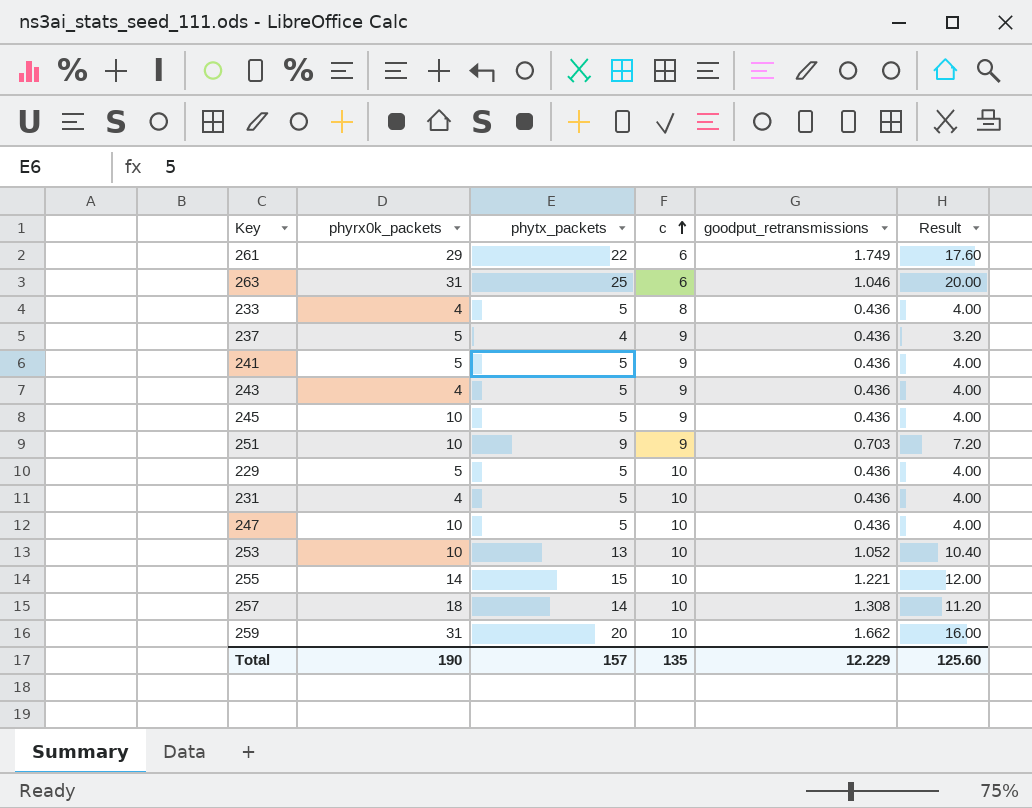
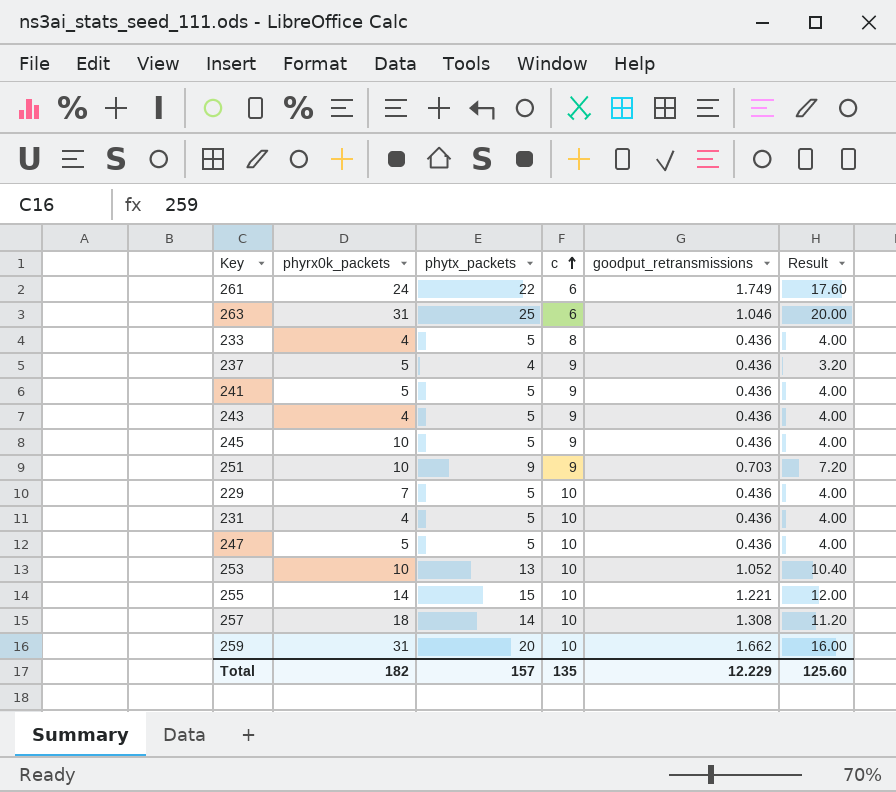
261 | phyrx0k_packets: 29 -> 24
229 | phyrx0k_packets: 5 -> 7
247 | phyrx0k_packets: 10 -> 5
Total | phyrx0k_packets: 190 -> 182

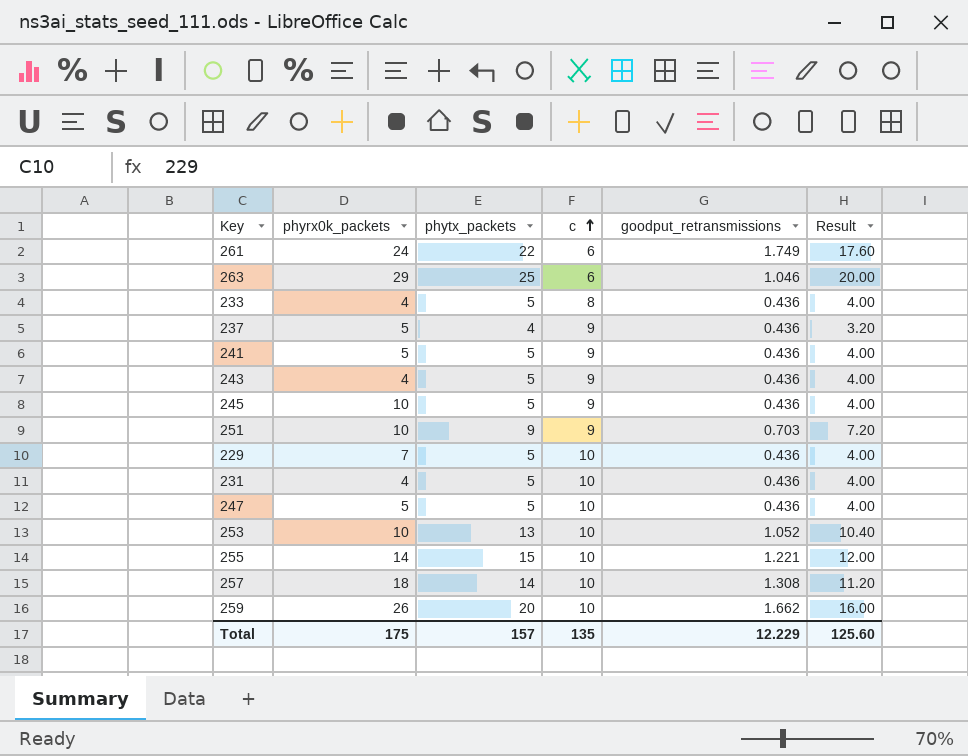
263 | phyrx0k_packets: 31 -> 29
259 | phyrx0k_packets: 31 -> 26
Total | phyrx0k_packets: 182 -> 175

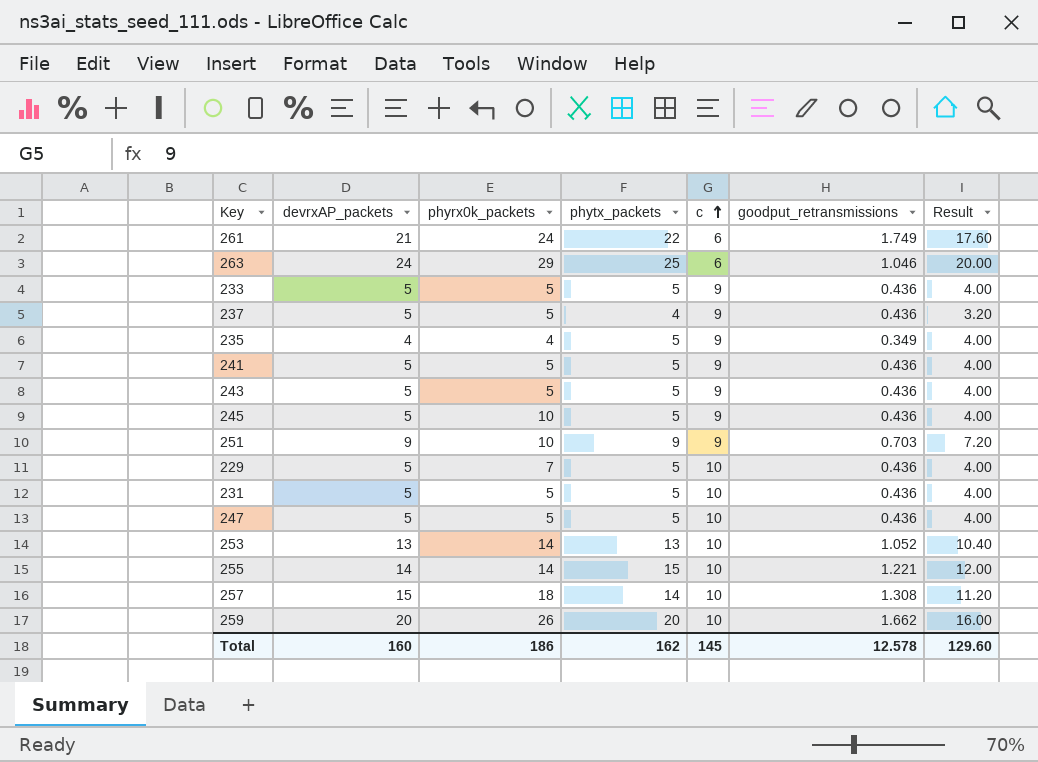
column devrxAP_packets | position: none -> 2
233 | phyrx0k_packets: 4 -> 5
233 | c: 8 -> 9
row 235: none -> 4 | 4 | 5 | 9 | 0.349 | 4.00
243 | phyrx0k_packets: 4 -> 5
231 | phyrx0k_packets: 4 -> 5
253 | phyrx0k_packets: 10 -> 14
Total | phyrx0k_packets: 175 -> 186
Total | phytx_packets: 157 -> 162
Total | c: 135 -> 145
Total | goodput_retransmissions: 12.229 -> 12.578
Total | Result: 125.60 -> 129.60

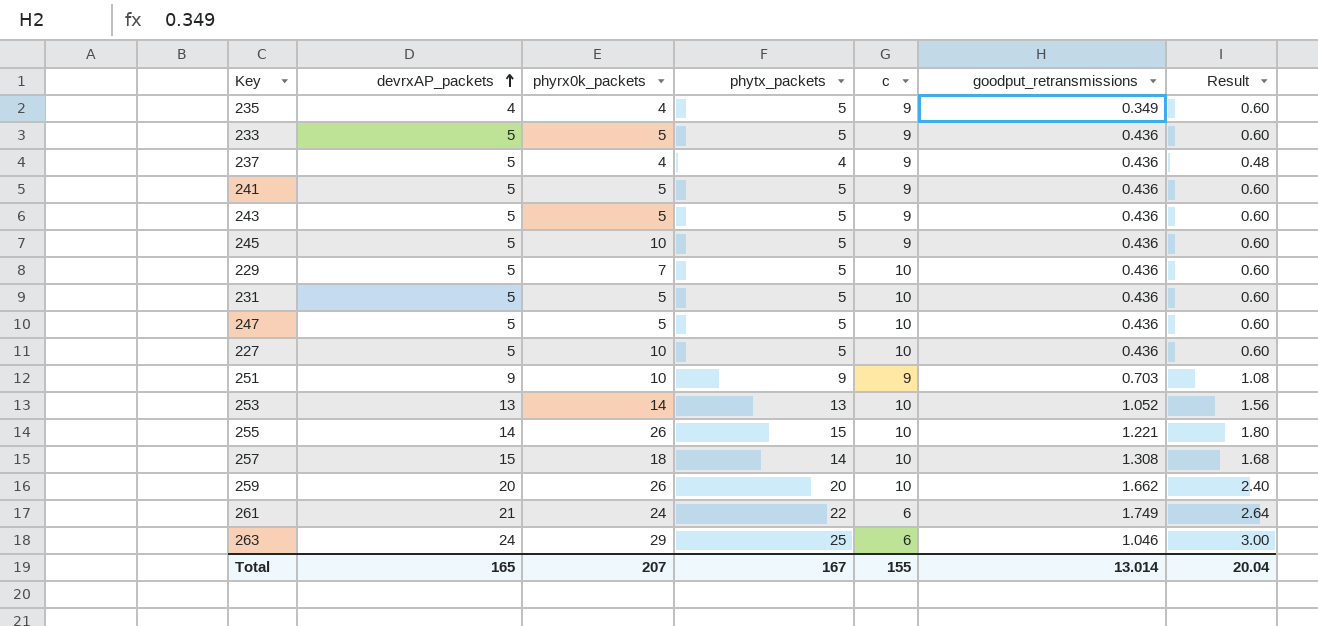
row order: c ascending -> devrxAP_packets ascending
column Result | formula: [phytx_packets] * 0.8 -> [phytx_packets] * 0.12
237 | phyrx0k_packets: 5 -> 4
row 227: none -> 5 | 10 | 5 | 10 | 0.436 | 0.60
255 | phyrx0k_packets: 14 -> 26
Total | devrxAP_packets: 160 -> 165
Total | phyrx0k_packets: 186 -> 207
Total | phytx_packets: 162 -> 167
Total | c: 145 -> 155
Total | goodput_retransmissions: 12.578 -> 13.014
Total | Result: 129.60 -> 20.04

